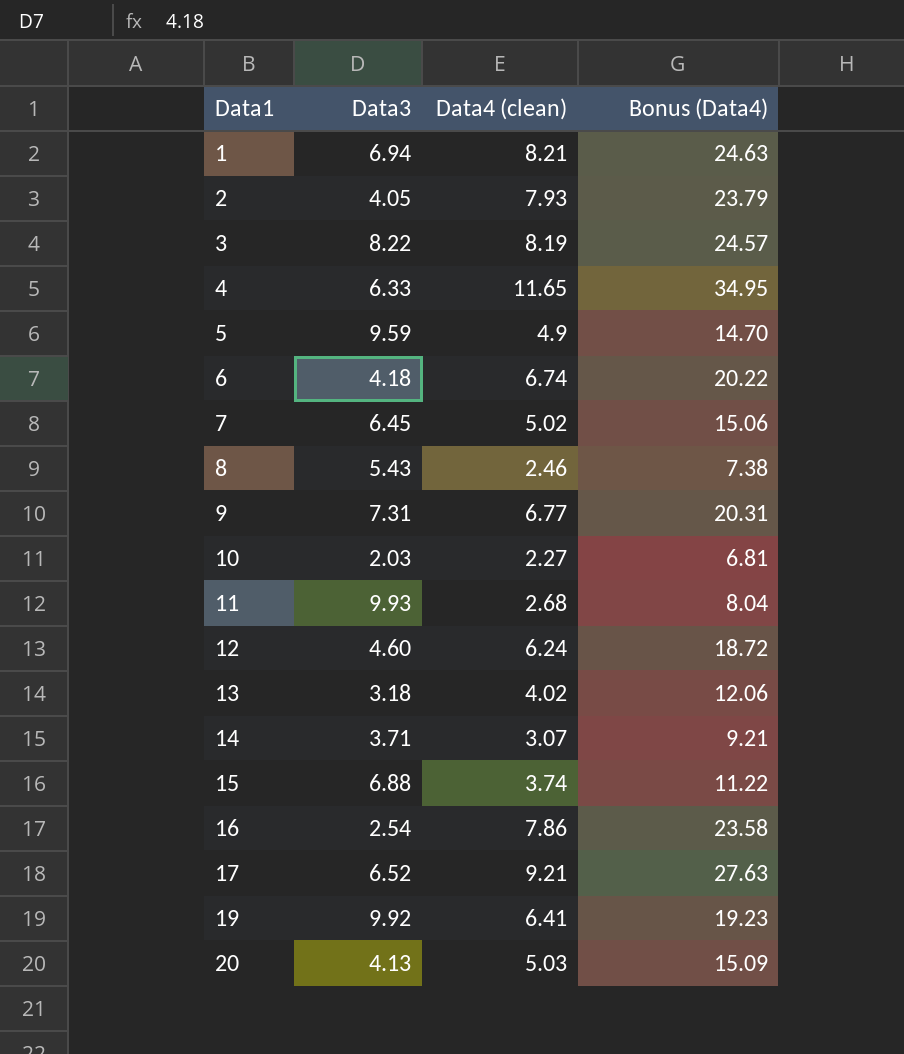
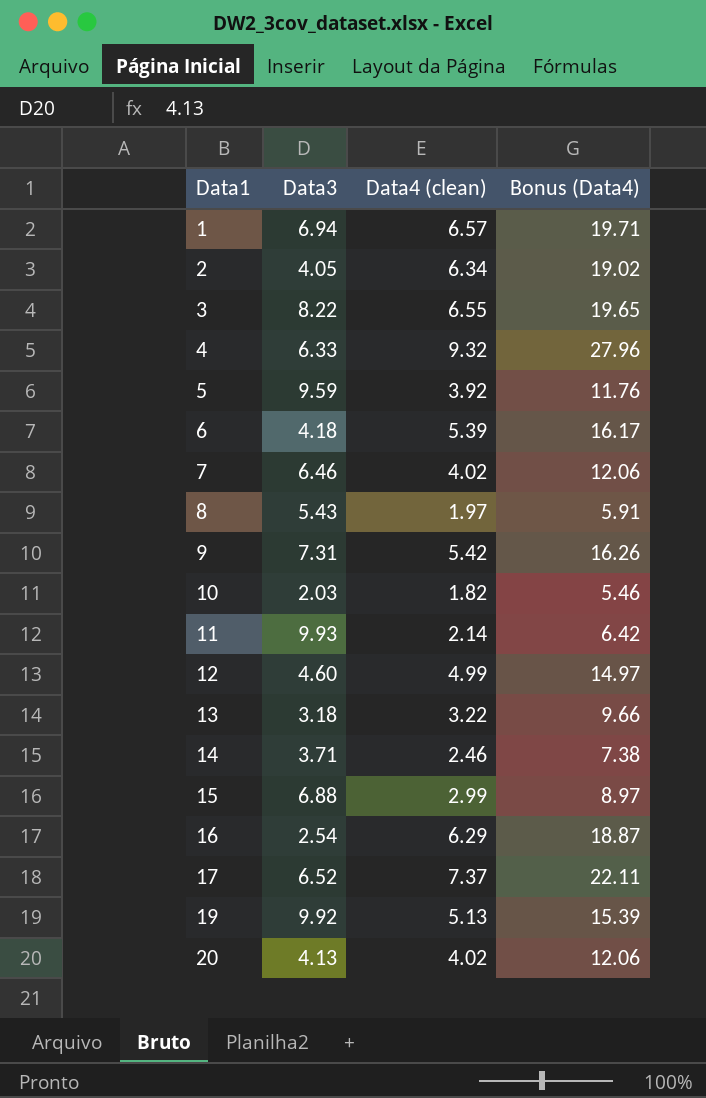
1 | Data4 (clean): 8.21 -> 6.57
1 | Bonus (Data4): 24.63 -> 19.71
2 | Data4 (clean): 7.93 -> 6.34
2 | Bonus (Data4): 23.79 -> 19.02
3 | Data4 (clean): 8.19 -> 6.55
3 | Bonus (Data4): 24.57 -> 19.65
4 | Data4 (clean): 11.65 -> 9.32
4 | Bonus (Data4): 34.95 -> 27.96
5 | Data4 (clean): 4.9 -> 3.92
5 | Bonus (Data4): 14.70 -> 11.76
6 | Data4 (clean): 6.74 -> 5.39
6 | Bonus (Data4): 20.22 -> 16.17
7 | Data3: 6.45 -> 6.46
7 | Data4 (clean): 5.02 -> 4.02
7 | Bonus (Data4): 15.06 -> 12.06
8 | Data4 (clean): 2.46 -> 1.97
8 | Bonus (Data4): 7.38 -> 5.91
9 | Data4 (clean): 6.77 -> 5.42
9 | Bonus (Data4): 20.31 -> 16.26
10 | Data4 (clean): 2.27 -> 1.82
10 | Bonus (Data4): 6.81 -> 5.46
11 | Data4 (clean): 2.68 -> 2.14
11 | Bonus (Data4): 8.04 -> 6.42
12 | Data4 (clean): 6.24 -> 4.99
12 | Bonus (Data4): 18.72 -> 14.97
13 | Data4 (clean): 4.02 -> 3.22
13 | Bonus (Data4): 12.06 -> 9.66
14 | Data4 (clean): 3.07 -> 2.46
14 | Bonus (Data4): 9.21 -> 7.38
15 | Data4 (clean): 3.74 -> 2.99
15 | Bonus (Data4): 11.22 -> 8.97
16 | Data4 (clean): 7.86 -> 6.29
16 | Bonus (Data4): 23.58 -> 18.87
17 | Data4 (clean): 9.21 -> 7.37
17 | Bonus (Data4): 27.63 -> 22.11
19 | Data4 (clean): 6.41 -> 5.13
19 | Bonus (Data4): 19.23 -> 15.39
20 | Data4 (clean): 5.03 -> 4.02
20 | Bonus (Data4): 15.09 -> 12.06

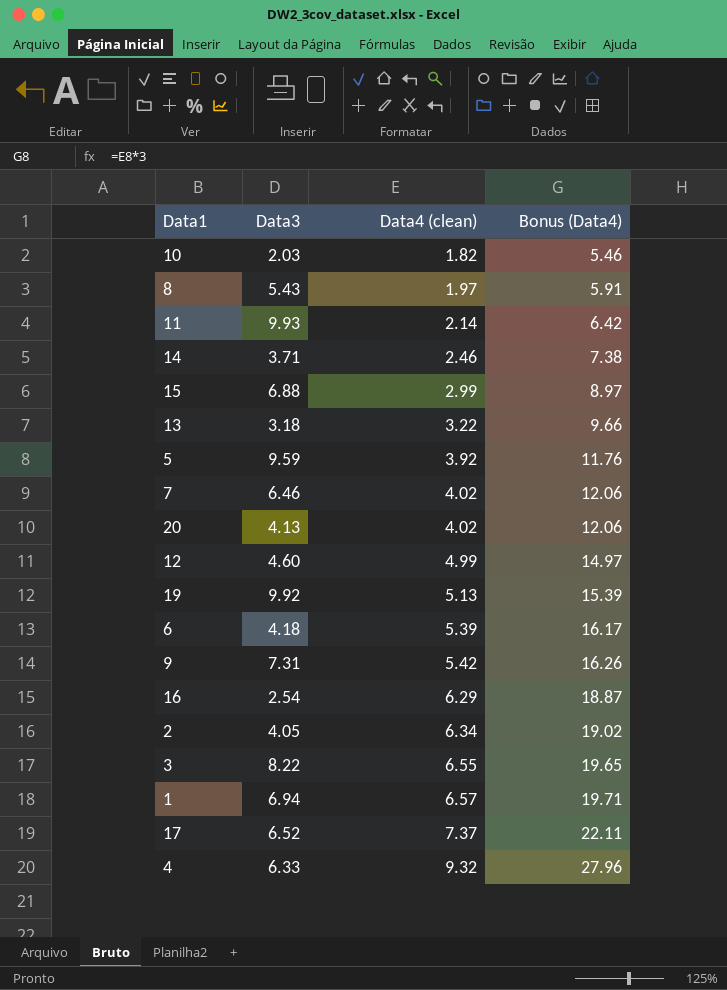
row order: Data1 ascending -> Data4 (clean) ascending

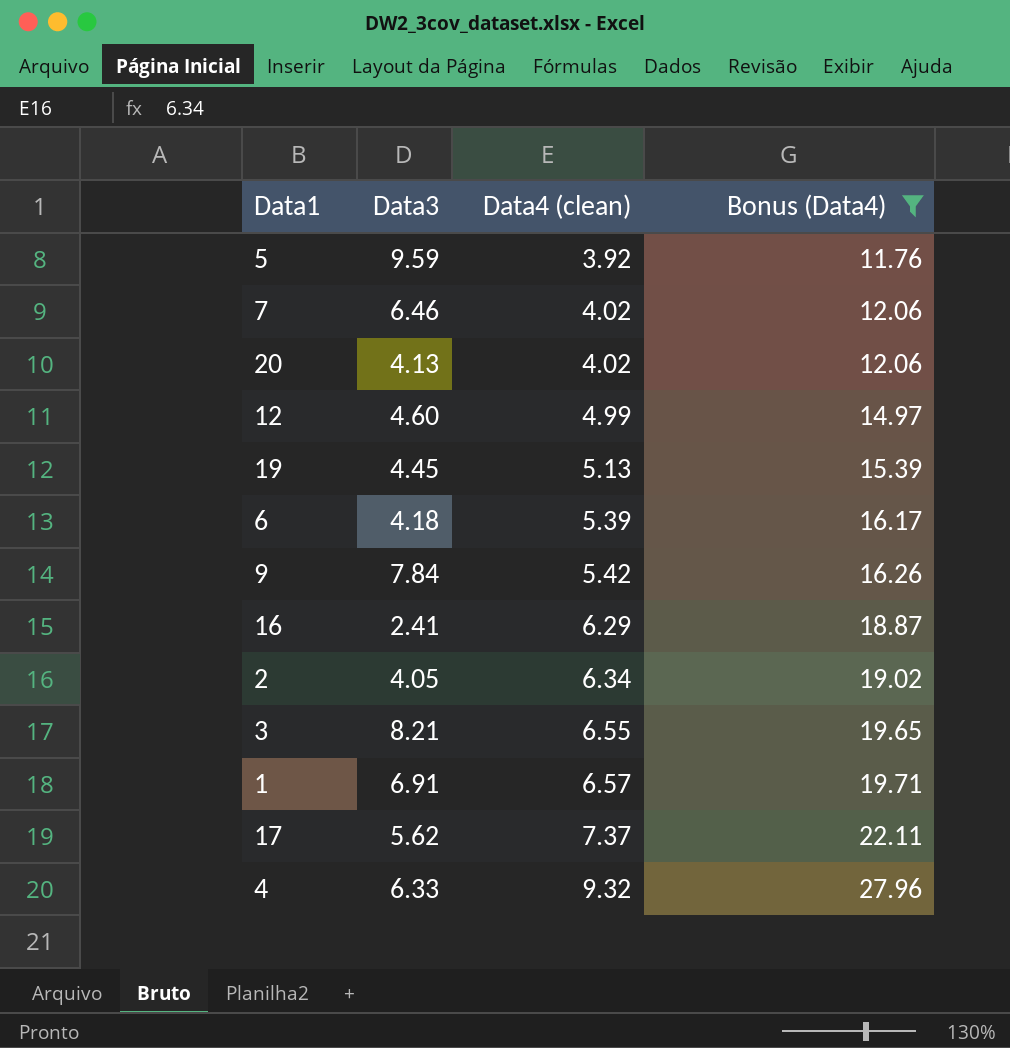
filter: none -> Bonus (Data4) >= 11.76
19 | Data3: 9.92 -> 4.45
9 | Data3: 7.31 -> 7.84
16 | Data3: 2.54 -> 2.41
3 | Data3: 8.22 -> 8.21
1 | Data3: 6.94 -> 6.91
17 | Data3: 6.52 -> 5.62

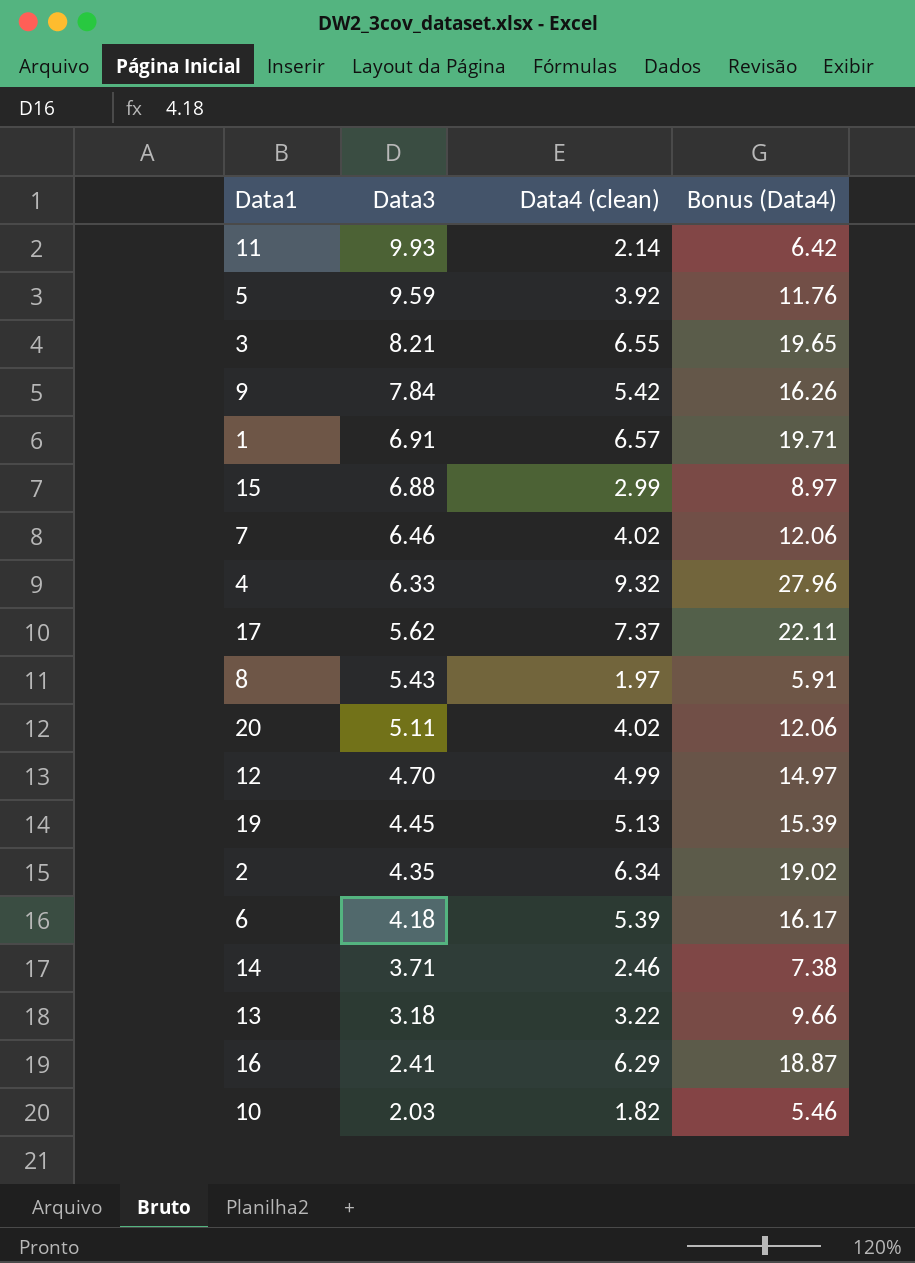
filter: Bonus (Data4) >= 11.76 -> none
row order: Data4 (clean) ascending -> Data3 descending
20 | Data3: 4.13 -> 5.11
12 | Data3: 4.60 -> 4.70
2 | Data3: 4.05 -> 4.35

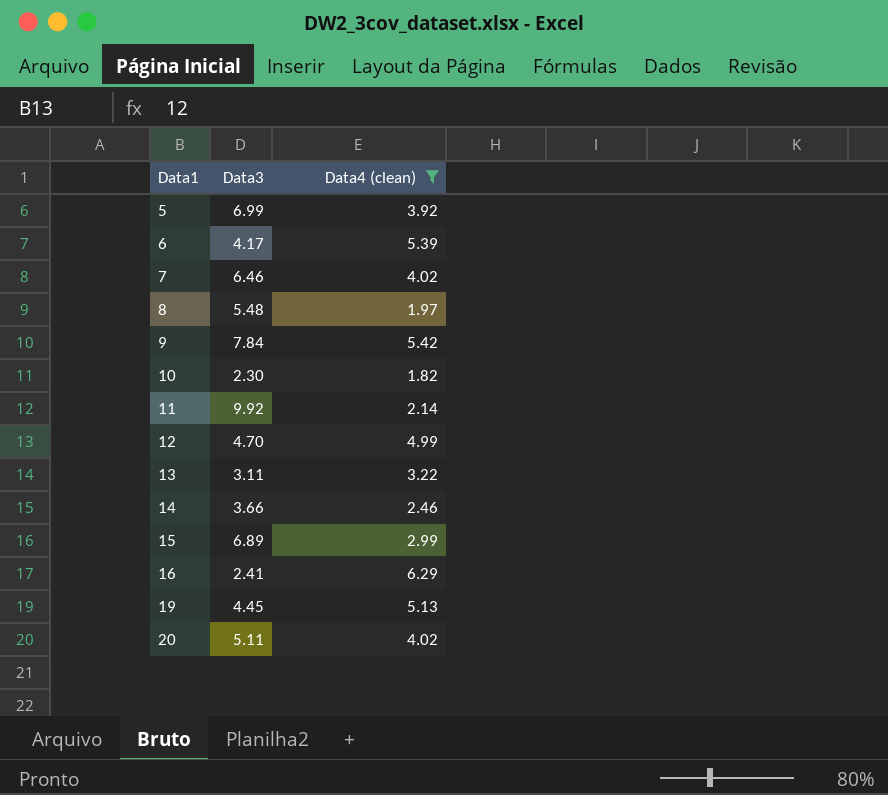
filter: none -> Data4 (clean) <= 6.29
row order: Data3 descending -> Data1 ascending
column Bonus (Data4) | formula: [Data4 (clean)] * 3 -> none
5 | Data3: 9.59 -> 6.99
6 | Data3: 4.18 -> 4.17
8 | Data3: 5.43 -> 5.48
10 | Data3: 2.03 -> 2.30
11 | Data3: 9.93 -> 9.92
13 | Data3: 3.18 -> 3.11
14 | Data3: 3.71 -> 3.66
15 | Data3: 6.88 -> 6.89

